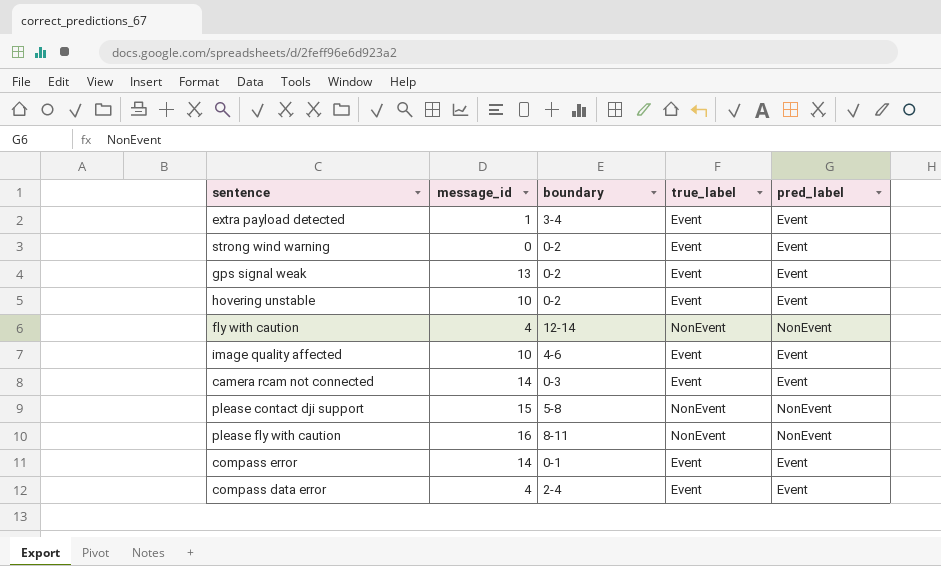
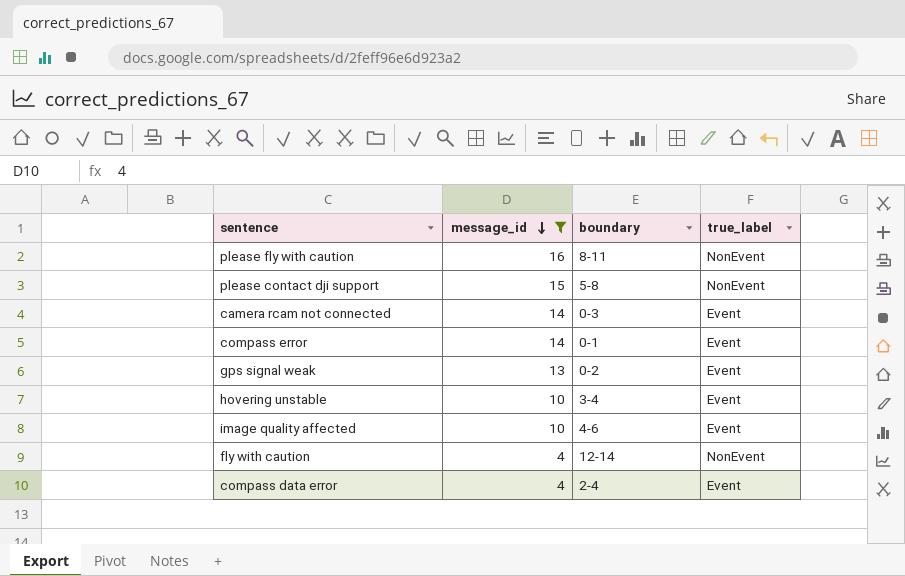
filter: none -> message_id >= 4
row order: none -> message_id descending
column pred_label | position: 5 -> none
hovering unstable | boundary: 0-2 -> 3-4

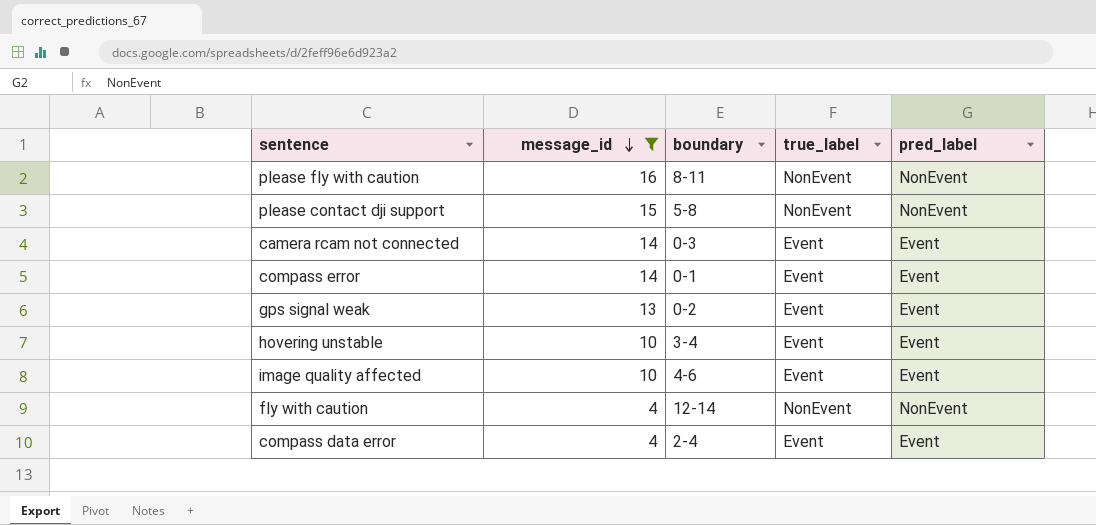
column pred_label | position: none -> 5

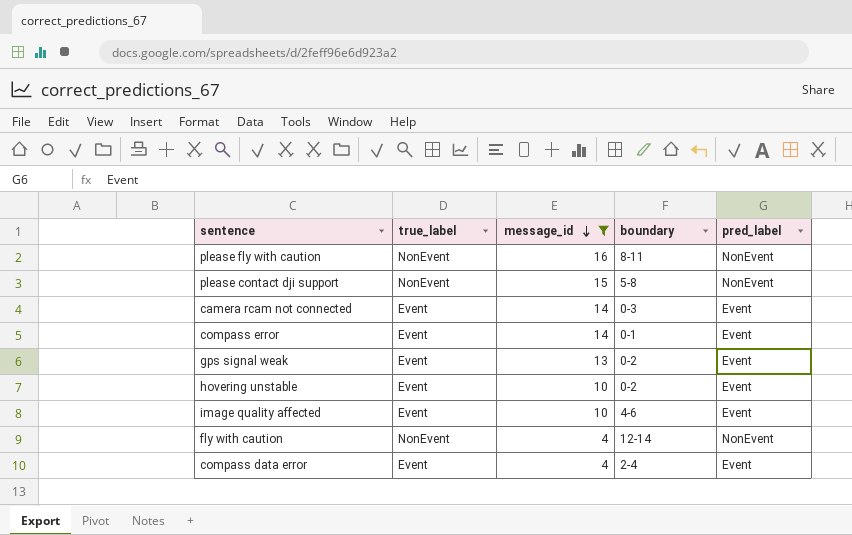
column true_label | position: 4 -> 2
hovering unstable | boundary: 3-4 -> 0-2

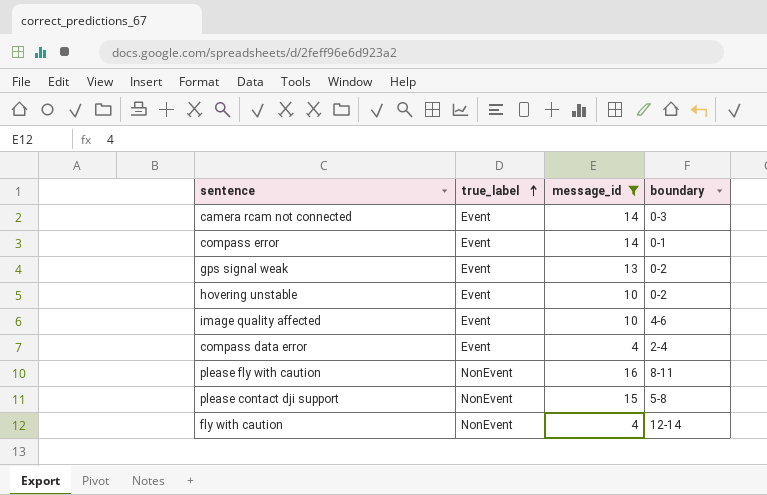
row order: message_id descending -> true_label ascending
column pred_label | position: 5 -> none

